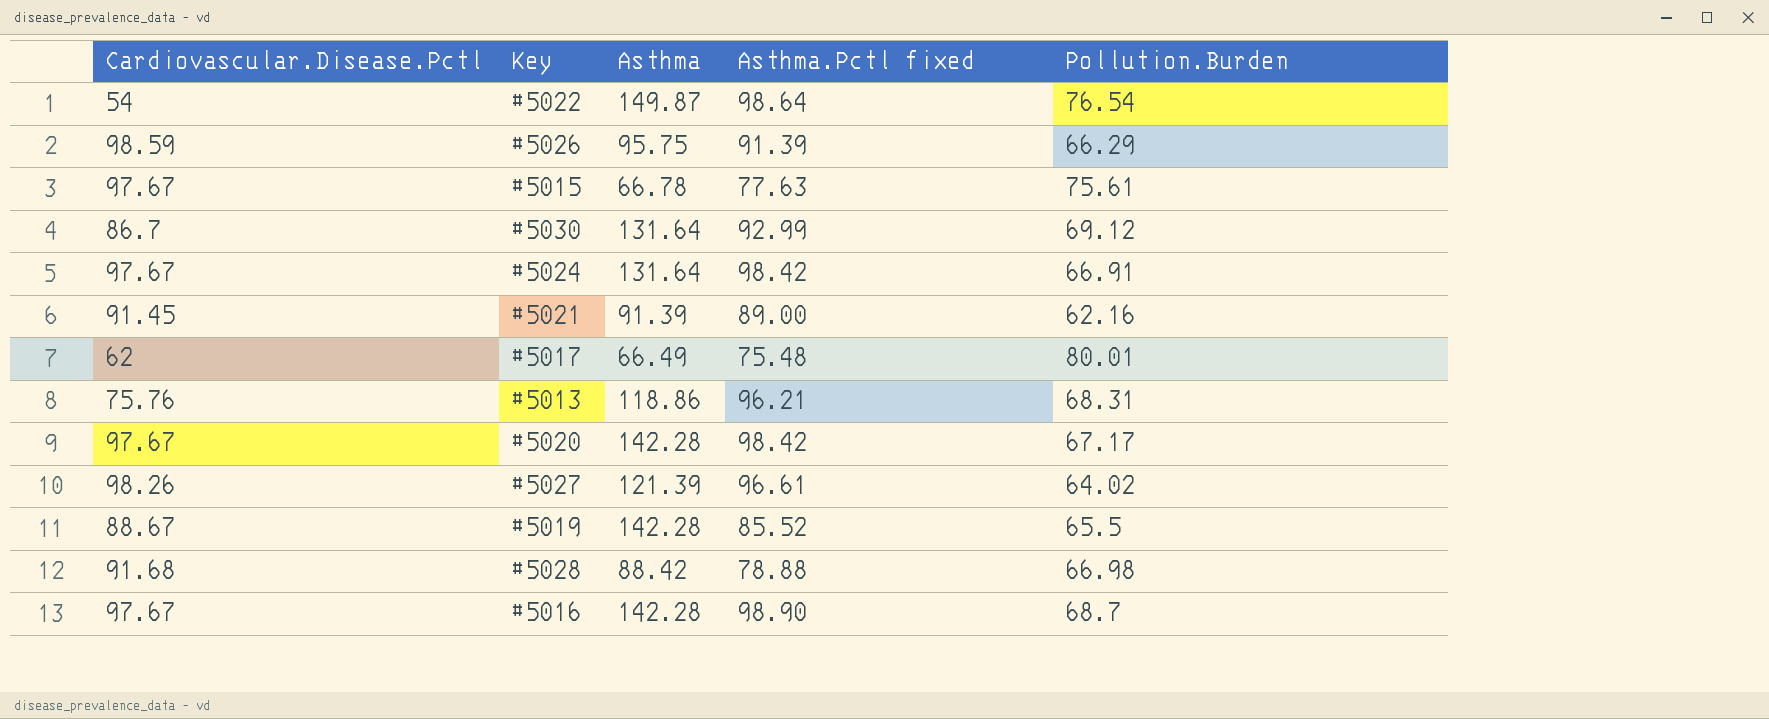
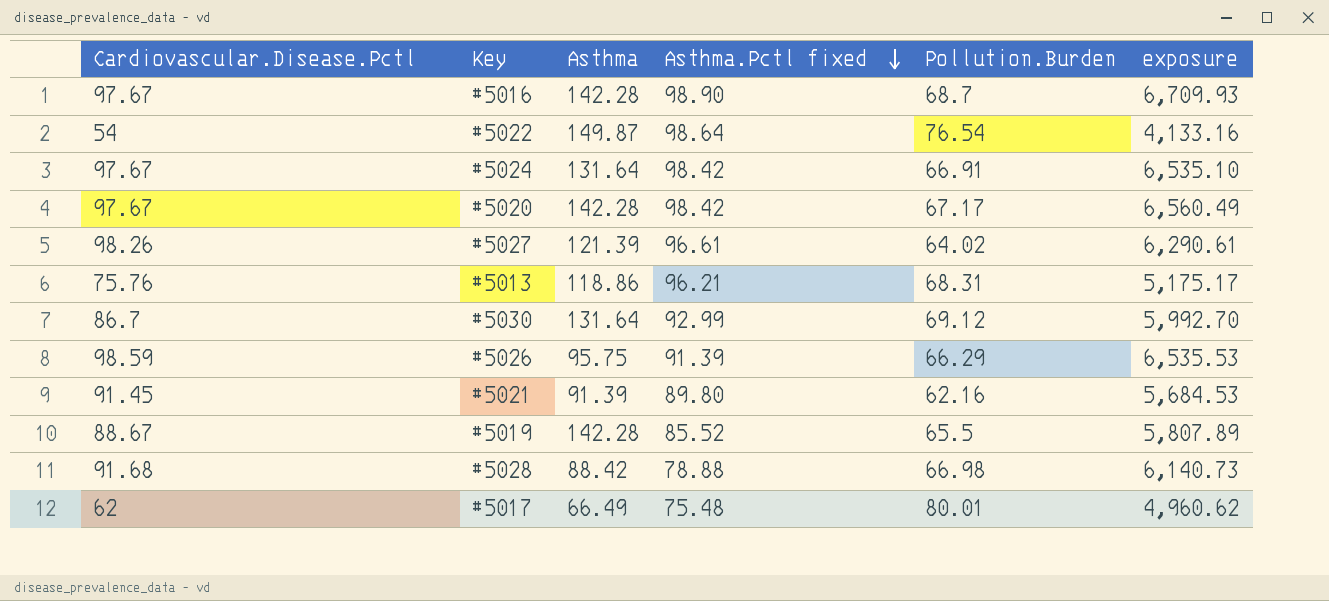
row order: none -> Asthma.Pctl fixed descending
column exposure | formula: none -> [Cardiovascular.Disease.Pctl] * [Pollution.Burden]
row #5015: 97.67 | 66.78 | 77.63 | 75.61 -> none
#5021 | Asthma.Pctl fixed: 89.00 -> 89.80

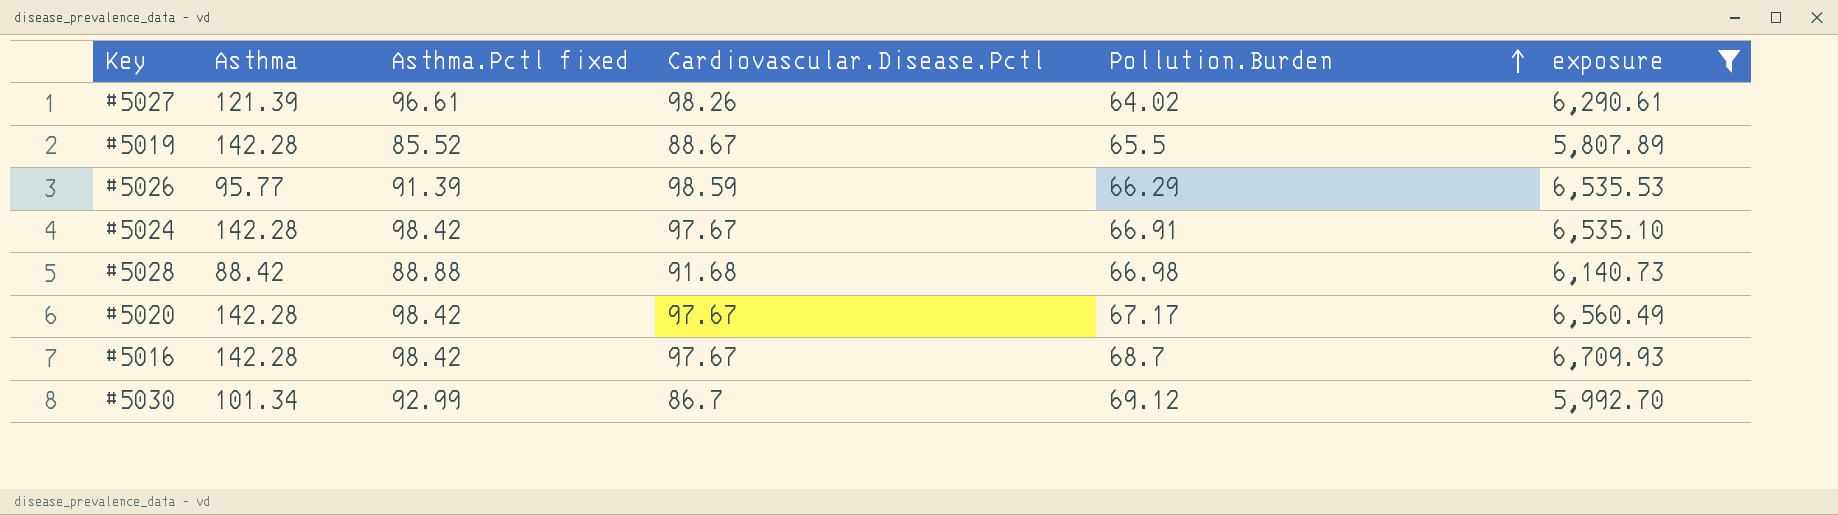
filter: none -> exposure >= 5,807.89
row order: Asthma.Pctl fixed descending -> Pollution.Burden ascending
column Cardiovascular.Disease.Pctl | position: 1 -> 4
#5026 | Asthma: 95.75 -> 95.77
#5024 | Asthma: 131.64 -> 142.28
#5028 | Asthma.Pctl fixed: 78.88 -> 88.88
#5016 | Asthma.Pctl fixed: 98.90 -> 98.42
#5030 | Asthma: 131.64 -> 101.34

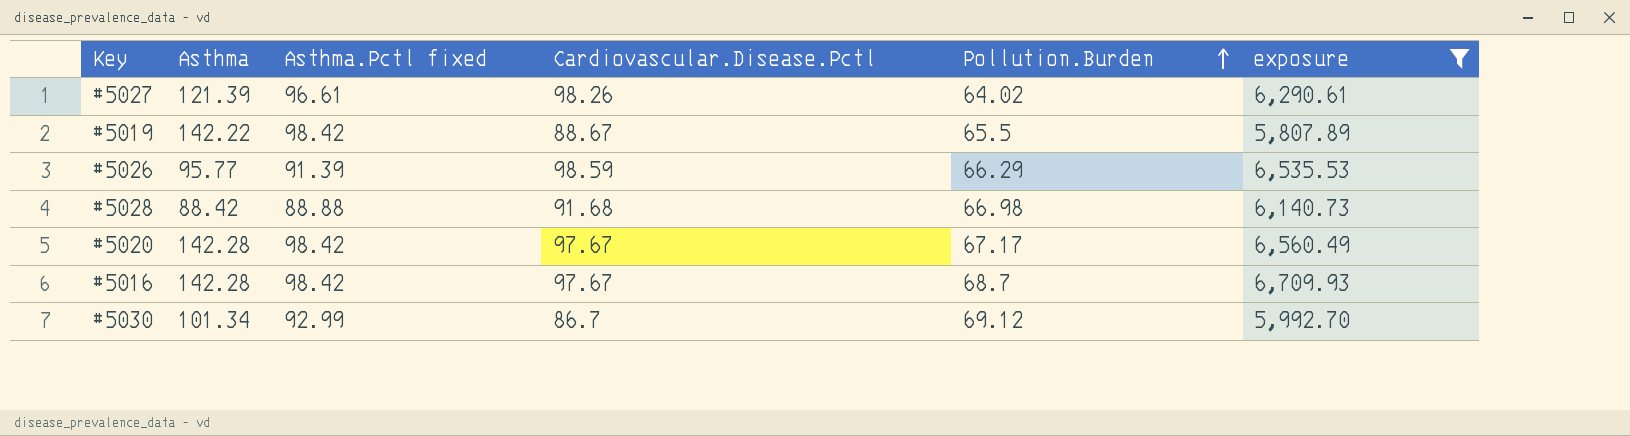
row #5024: 142.28 | 98.42 | 97.67 | 66.91 | 6,535.10 -> none
#5019 | Asthma: 142.28 -> 142.22
#5019 | Asthma.Pctl fixed: 85.52 -> 98.42

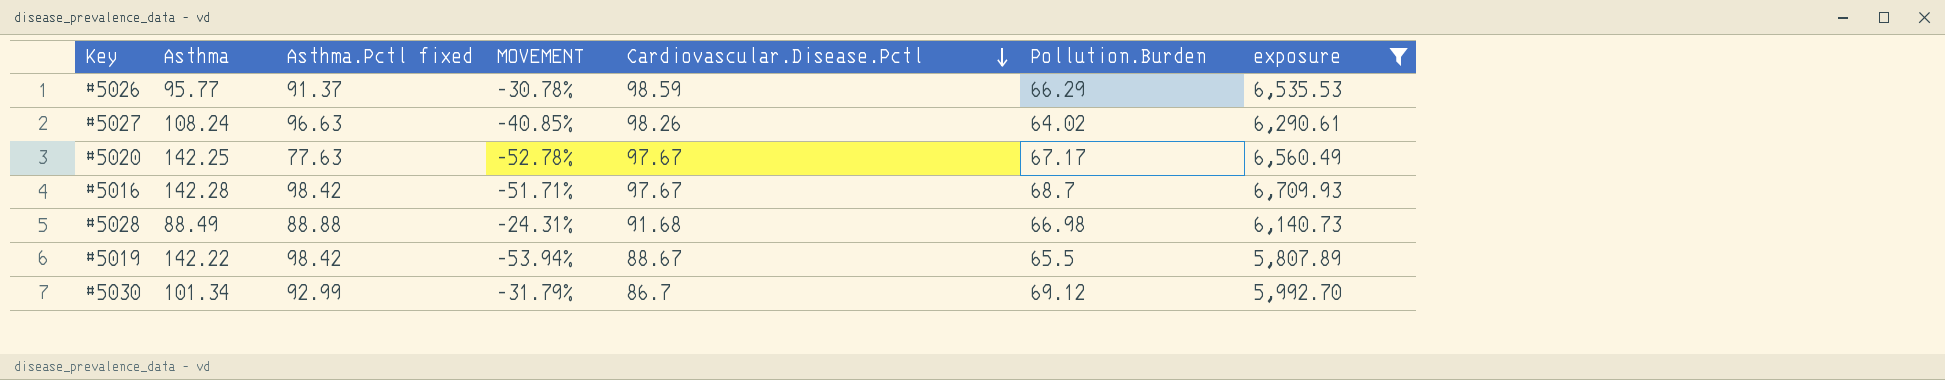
row order: Pollution.Burden ascending -> Cardiovascular.Disease.Pctl descending
column MOVEMENT | formula: none -> ([Pollution.Burden] - [Asthma]) / [Asthma]
#5026 | Asthma.Pctl fixed: 91.39 -> 91.37
#5027 | Asthma: 121.39 -> 108.24
#5027 | Asthma.Pctl fixed: 96.61 -> 96.63
#5020 | Asthma: 142.28 -> 142.25
#5020 | Asthma.Pctl fixed: 98.42 -> 77.63
#5028 | Asthma: 88.42 -> 88.49

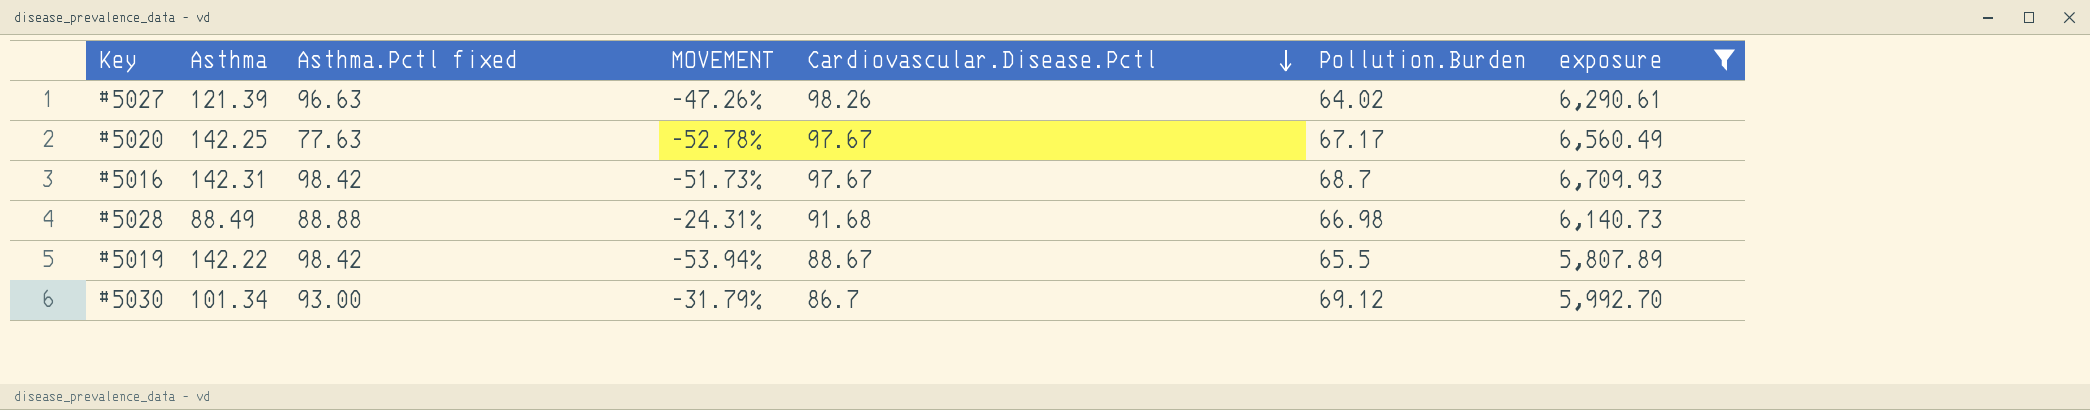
row #5026: 95.77 | 91.37 | -30.78% | 98.59 | 66.29 | 6,535.53 -> none
#5027 | Asthma: 108.24 -> 121.39
#5027 | MOVEMENT: -40.85% -> -47.26%
#5016 | Asthma: 142.28 -> 142.31
#5016 | MOVEMENT: -51.71% -> -51.73%
#5030 | Asthma.Pctl fixed: 92.99 -> 93.00

